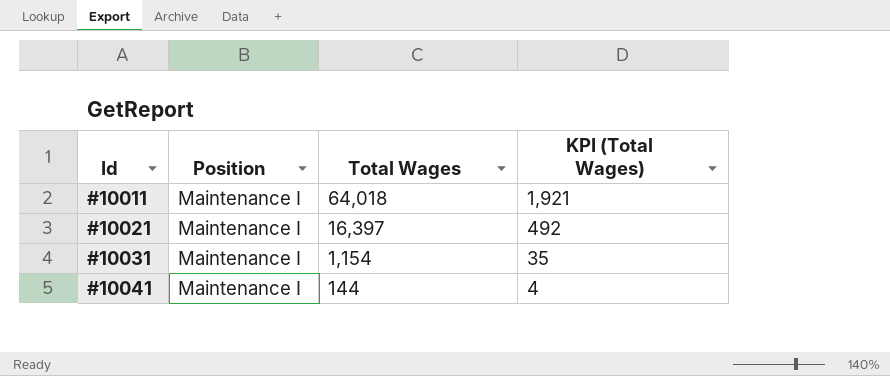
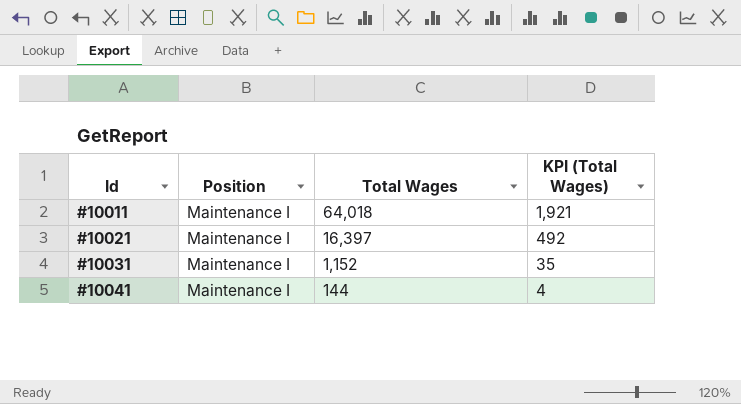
#10031 | Total Wages: 1,154 -> 1,152

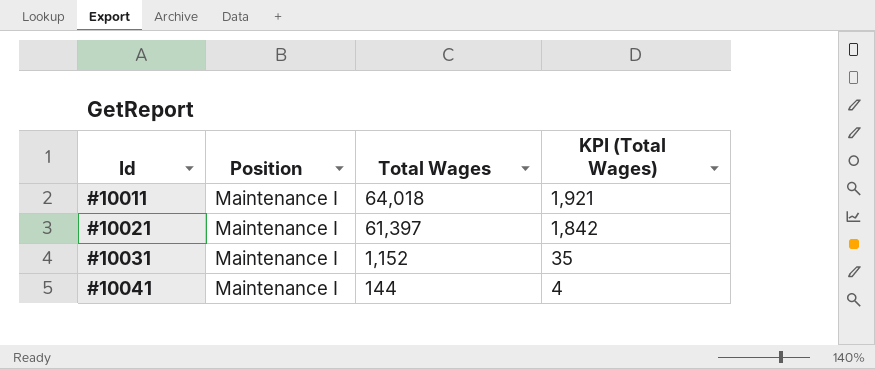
#10021 | Total Wages: 16,397 -> 61,397
#10021 | KPI (Total Wages): 492 -> 1,842

